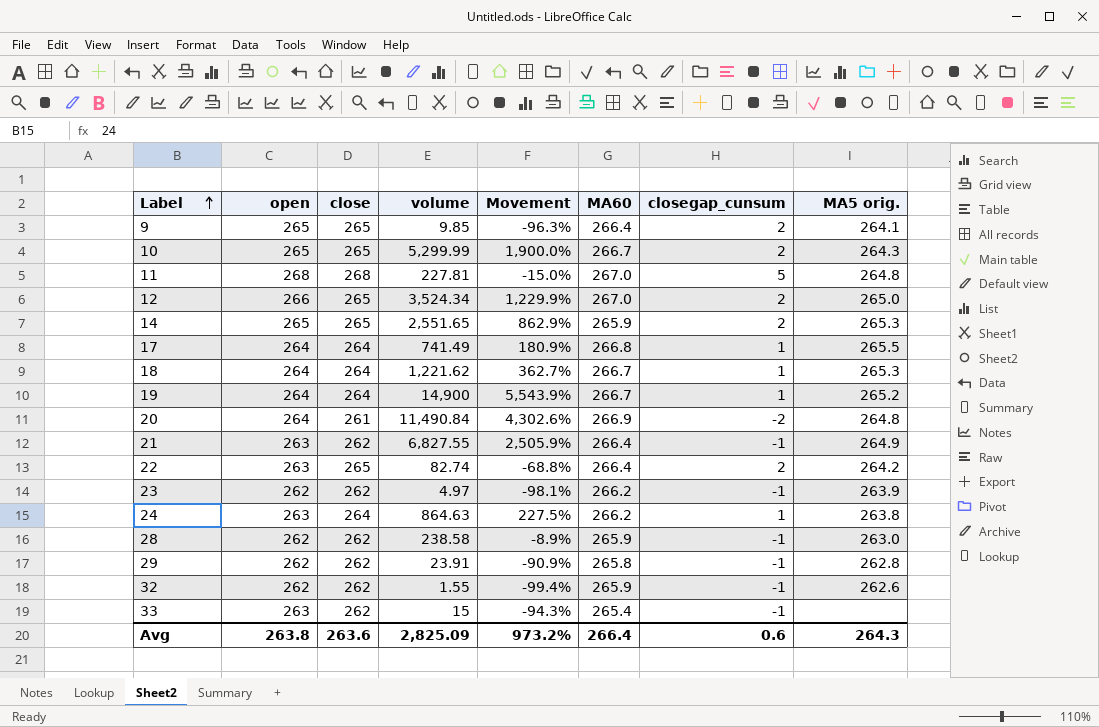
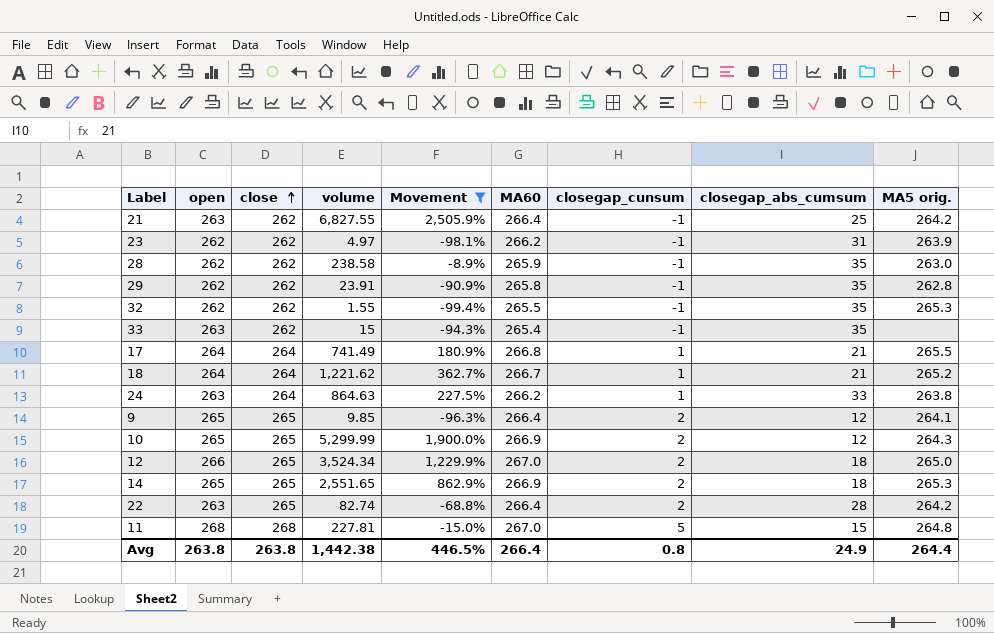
filter: none -> Movement <= 2,505.9%
row order: Label ascending -> close ascending
column closegap_abs_cumsum | position: none -> 8
21 | MA5 orig.: 264.9 -> 264.2
32 | MA60: 265.9 -> 265.5
32 | MA5 orig.: 262.6 -> 265.3
18 | MA5 orig.: 265.3 -> 265.2
10 | MA60: 266.7 -> 266.9
14 | MA60: 265.9 -> 266.9
Avg | close: 263.6 -> 263.8
Avg | volume: 2,825.09 -> 1,442.38
Avg | Movement: 973.2% -> 446.5%
Avg | closegap_cunsum: 0.6 -> 0.8
Avg | MA5 orig.: 264.3 -> 264.4

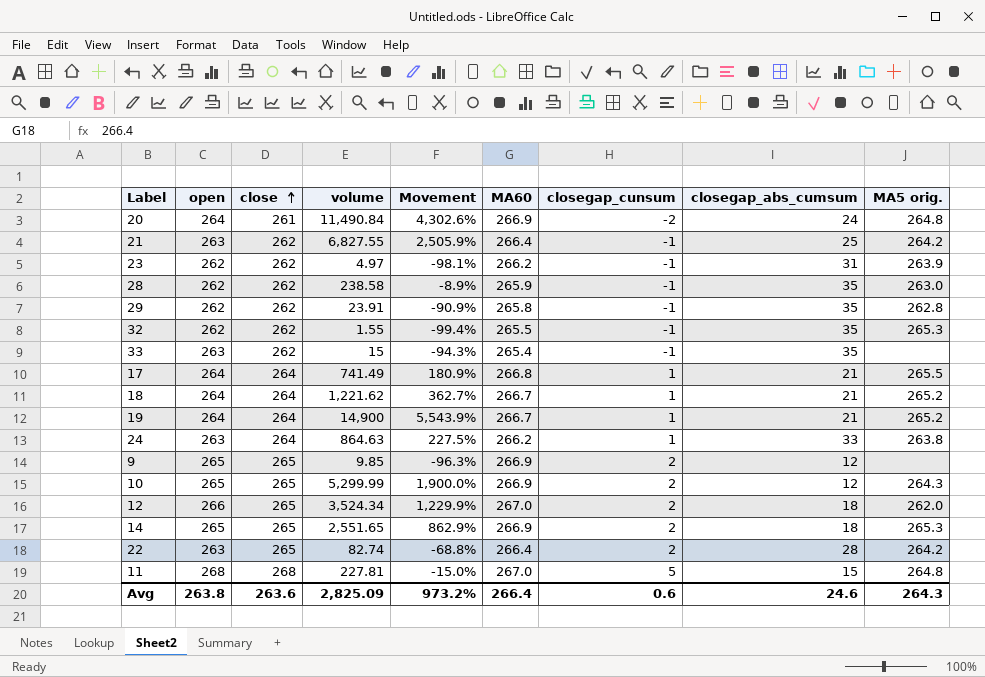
filter: Movement <= 2,505.9% -> none
9 | MA60: 266.4 -> 266.9
9 | MA5 orig.: 264.1 -> none
12 | MA5 orig.: 265.0 -> 262.0
Avg | close: 263.8 -> 263.6
Avg | volume: 1,442.38 -> 2,825.09
Avg | Movement: 446.5% -> 973.2%
Avg | closegap_cunsum: 0.8 -> 0.6
Avg | closegap_abs_cumsum: 24.9 -> 24.6
Avg | MA5 orig.: 264.4 -> 264.3

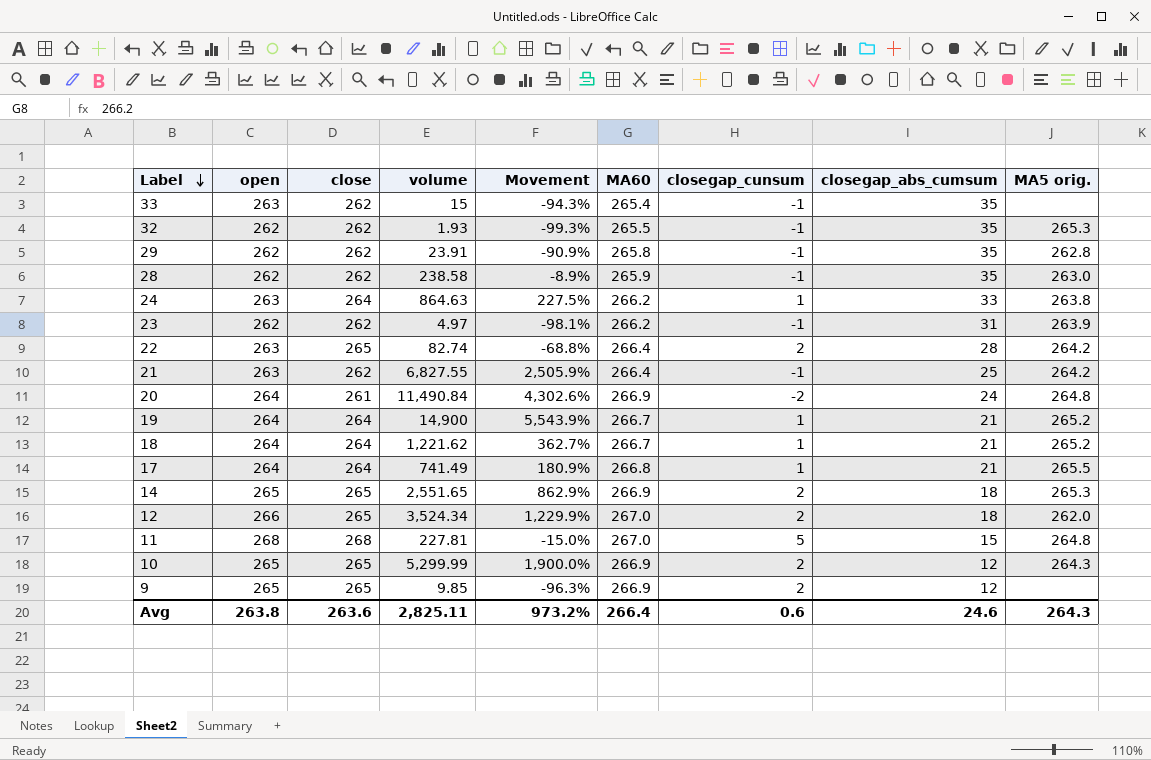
row order: close ascending -> Label descending
32 | volume: 1.55 -> 1.93
32 | Movement: -99.4% -> -99.3%
Avg | volume: 2,825.09 -> 2,825.11

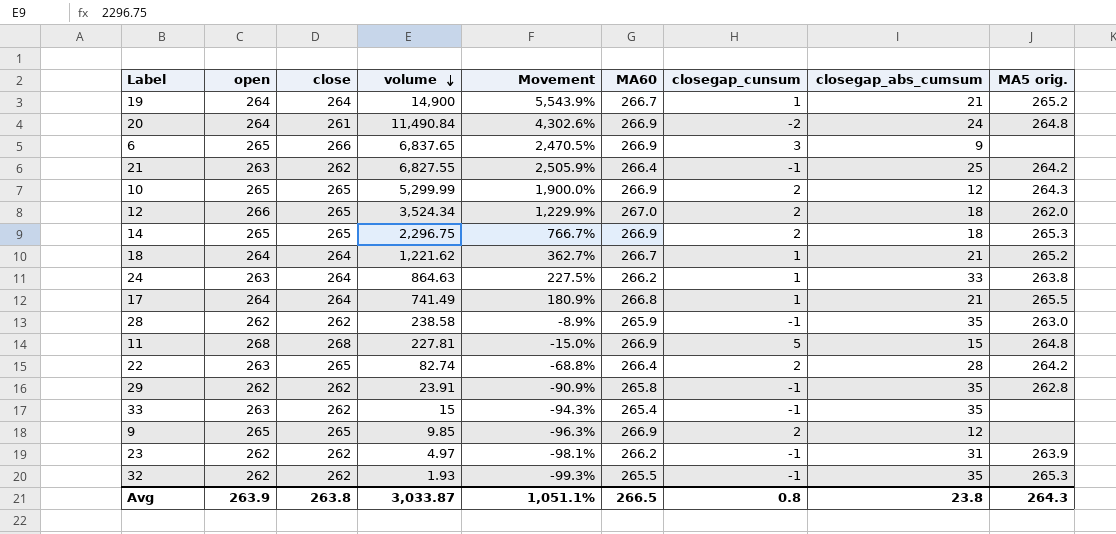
row order: Label descending -> volume descending
row 6: none -> 265 | 266 | 6,837.65 | 2,470.5% | 266.9 | 3 | 9 | none
14 | volume: 2,551.65 -> 2,296.75
14 | Movement: 862.9% -> 766.7%
11 | MA60: 267.0 -> 266.9
Avg | open: 263.8 -> 263.9
Avg | close: 263.6 -> 263.8
Avg | volume: 2,825.11 -> 3,033.87
Avg | Movement: 973.2% -> 1,051.1%
Avg | MA60: 266.4 -> 266.5
Avg | closegap_cunsum: 0.6 -> 0.8
Avg | closegap_abs_cumsum: 24.6 -> 23.8

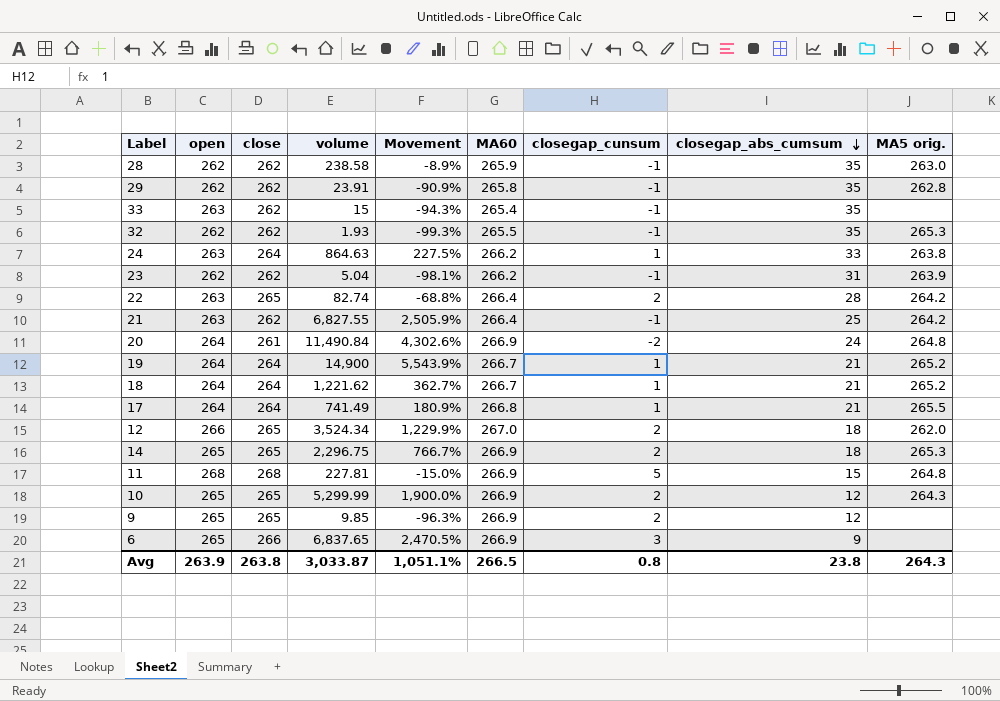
row order: volume descending -> closegap_abs_cumsum descending
23 | volume: 4.97 -> 5.04

